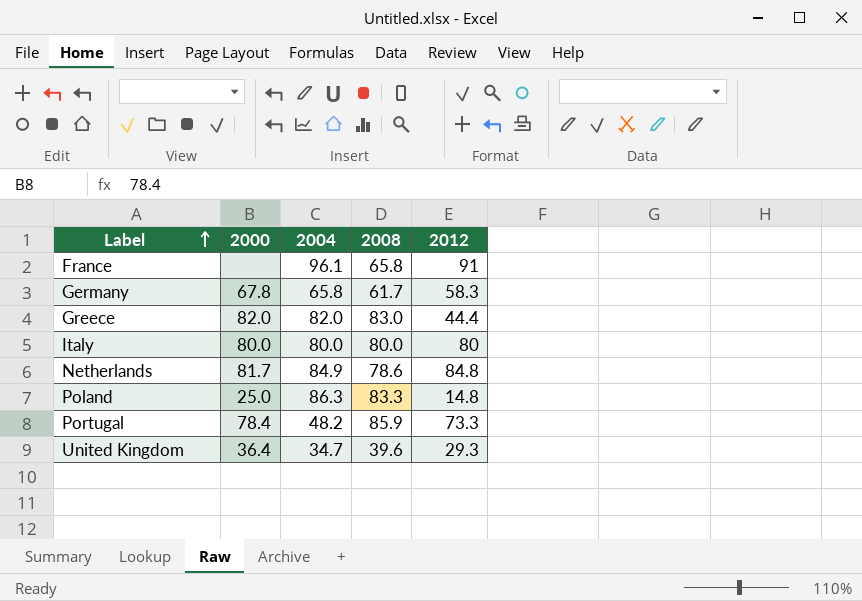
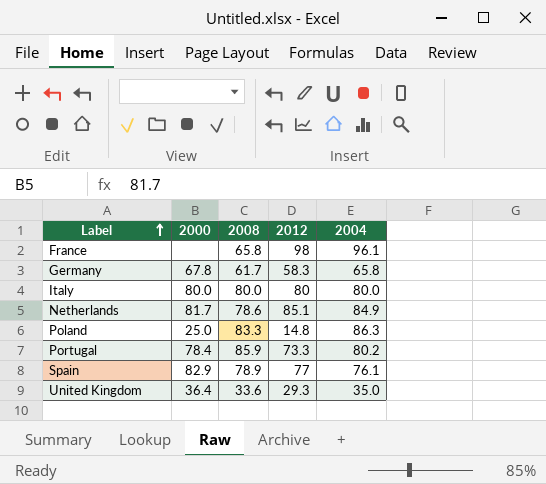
column 2004 | position: 3 -> 5
row Greece: 82.0 | 82.0 | 83.0 | 44.4 -> none
France | 2012: 91 -> 98
Netherlands | 2012: 84.8 -> 85.1
Portugal | 2004: 48.2 -> 80.2
row Spain: none -> 82.9 | 78.9 | 77 | 76.1
United Kingdom | 2008: 39.6 -> 33.6
United Kingdom | 2004: 34.7 -> 35.0

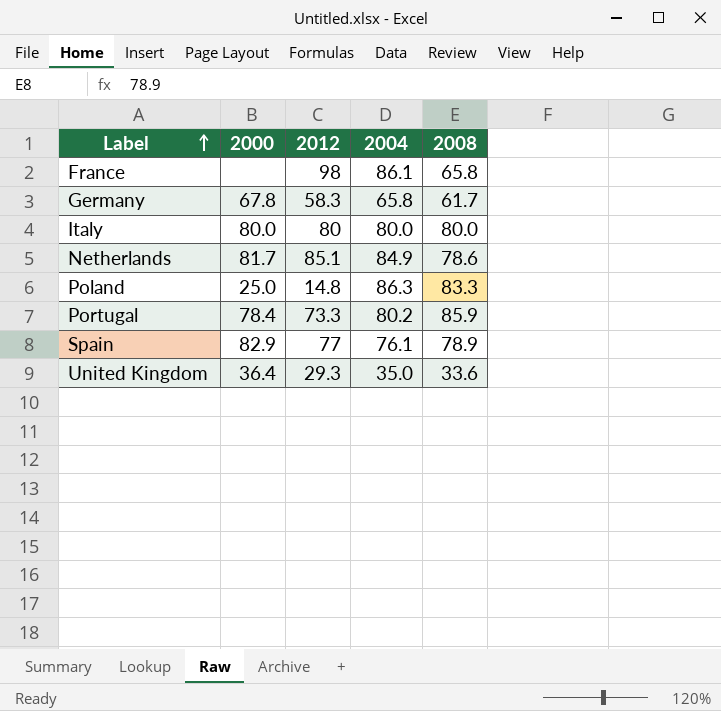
column 2008 | position: 3 -> 5
France | 2004: 96.1 -> 86.1

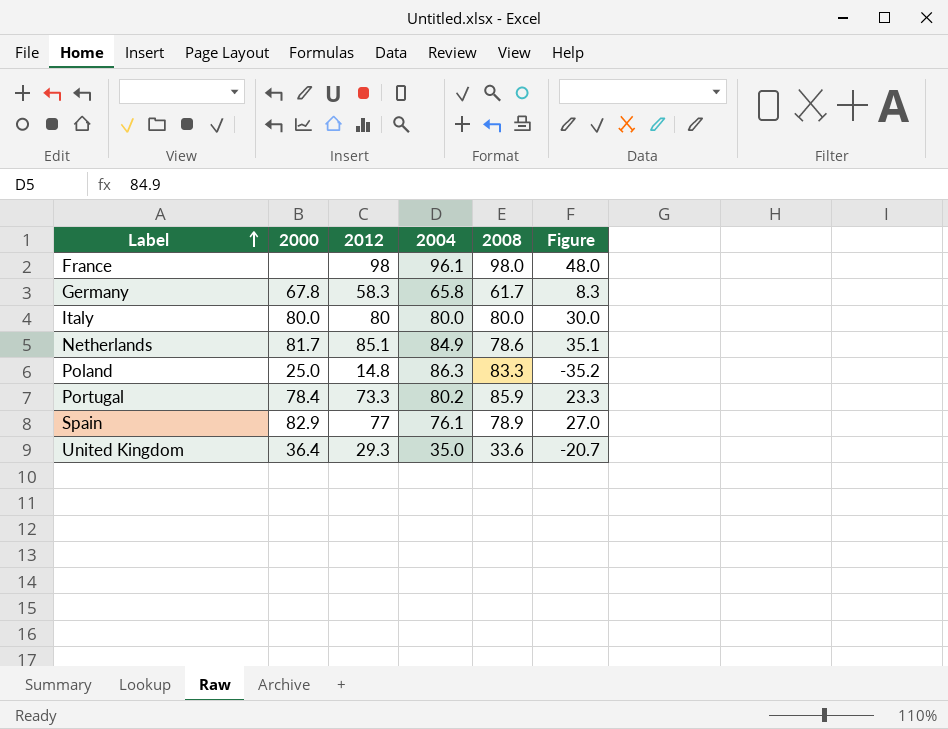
column Figure | formula: none -> [2012] - 50
France | 2004: 86.1 -> 96.1
France | 2008: 65.8 -> 98.0

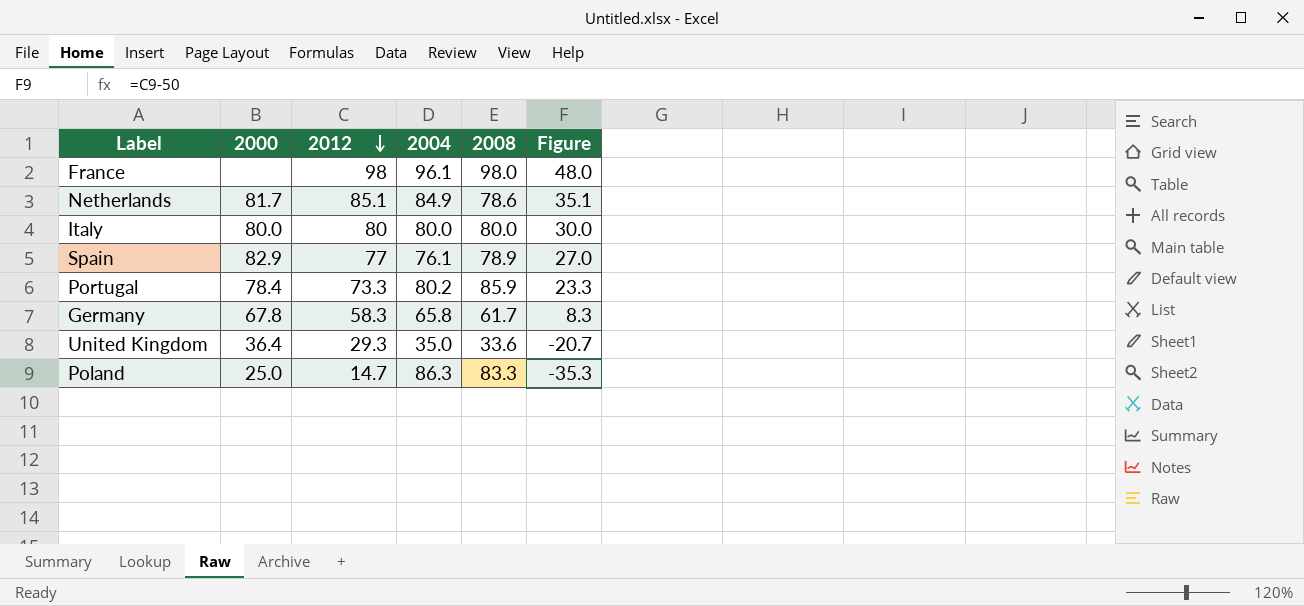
row order: Label ascending -> 2012 descending
Poland | 2012: 14.8 -> 14.7
Poland | Figure: -35.2 -> -35.3

